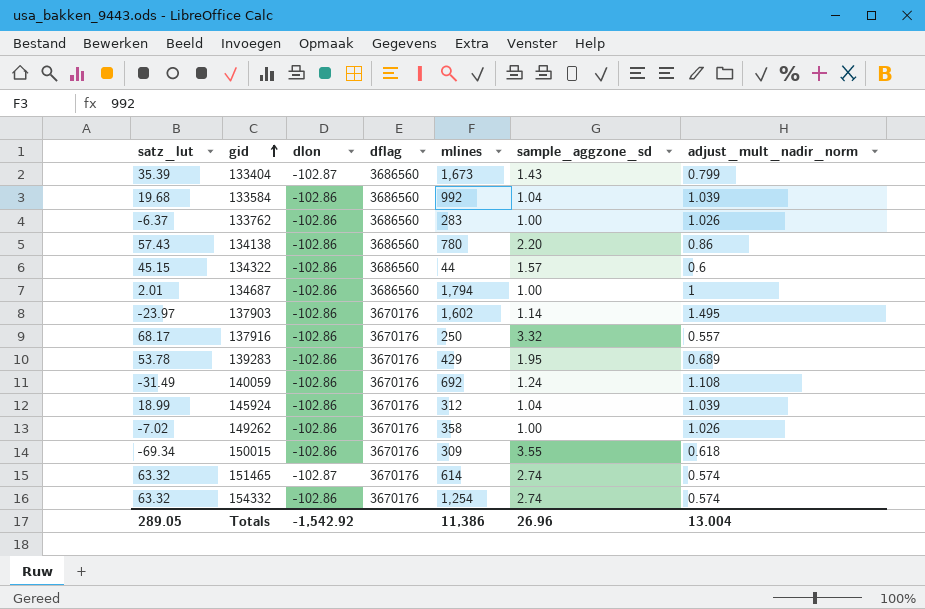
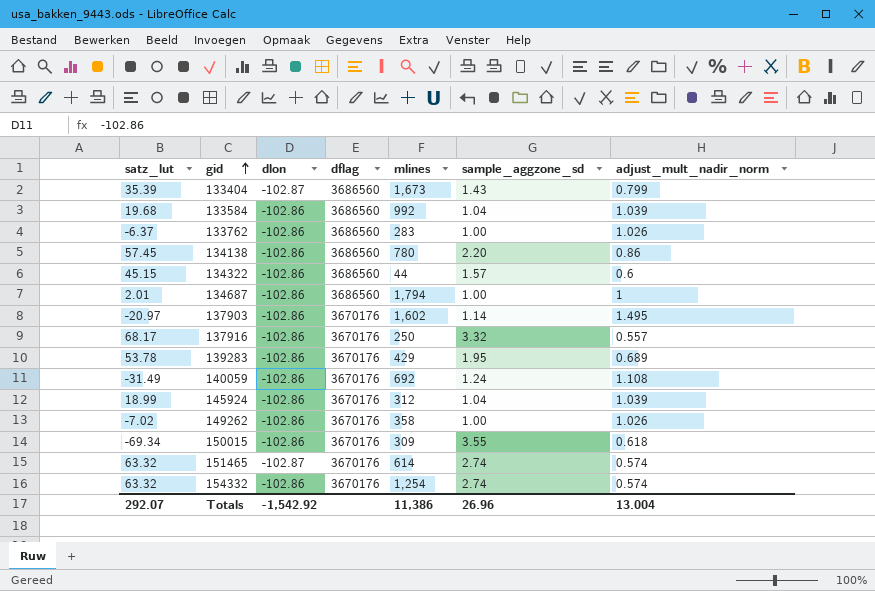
134138 | satz_lut: 57.43 -> 57.45
137903 | satz_lut: -23.97 -> -20.97
Totals | satz_lut: 289.05 -> 292.07

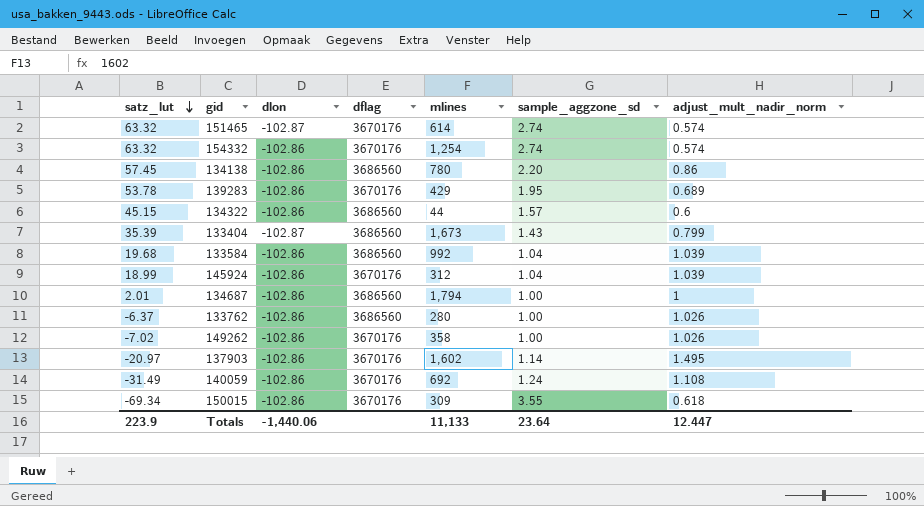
row order: gid ascending -> satz_lut descending
row 137916: 68.17 | -102.86 | 3670176 | 250 | 3.32 | 0.557 -> none
133762 | mlines: 283 -> 280
Totals | satz_lut: 292.07 -> 223.9
Totals | dlon: -1,542.92 -> -1,440.06
Totals | mlines: 11,386 -> 11,133
Totals | sample_aggzone_sd: 26.96 -> 23.64
Totals | adjust_mult_nadir_norm: 13.004 -> 12.447

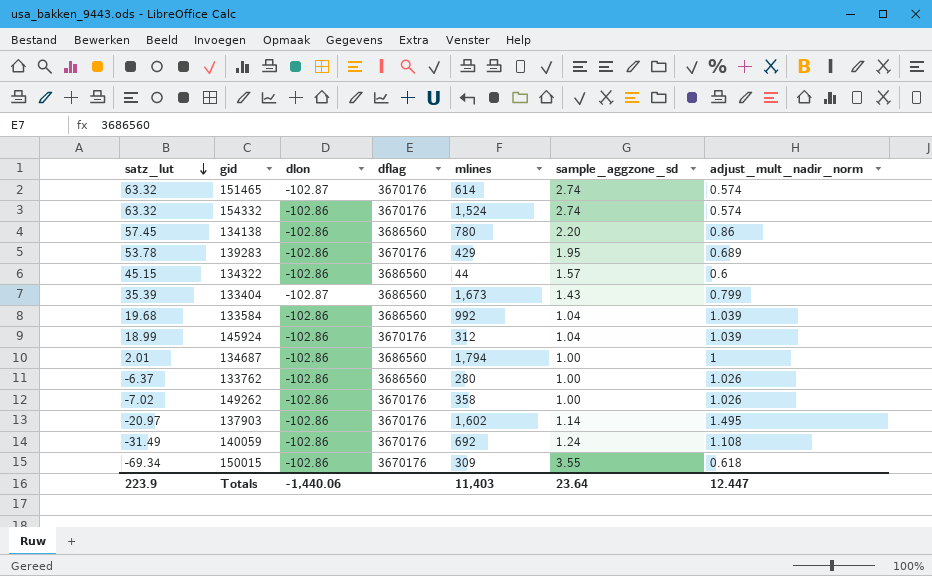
154332 | mlines: 1,254 -> 1,524
Totals | mlines: 11,133 -> 11,403

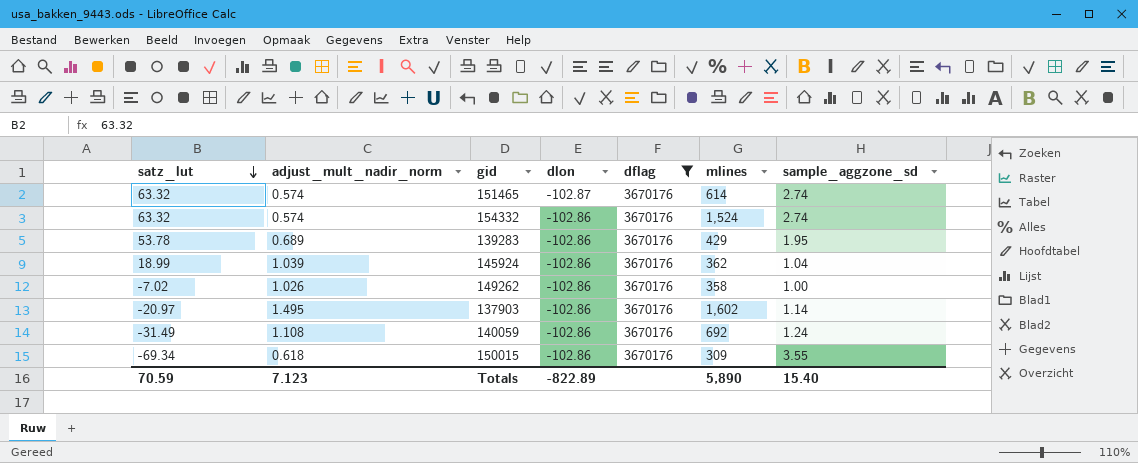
filter: none -> dflag = 3670176
column adjust_mult_nadir_norm | position: 7 -> 2
145924 | mlines: 312 -> 362
Totals | satz_lut: 223.9 -> 70.59
Totals | adjust_mult_nadir_norm: 12.447 -> 7.123
Totals | dlon: -1,440.06 -> -822.89
Totals | mlines: 11,403 -> 5,890
Totals | sample_aggzone_sd: 23.64 -> 15.40

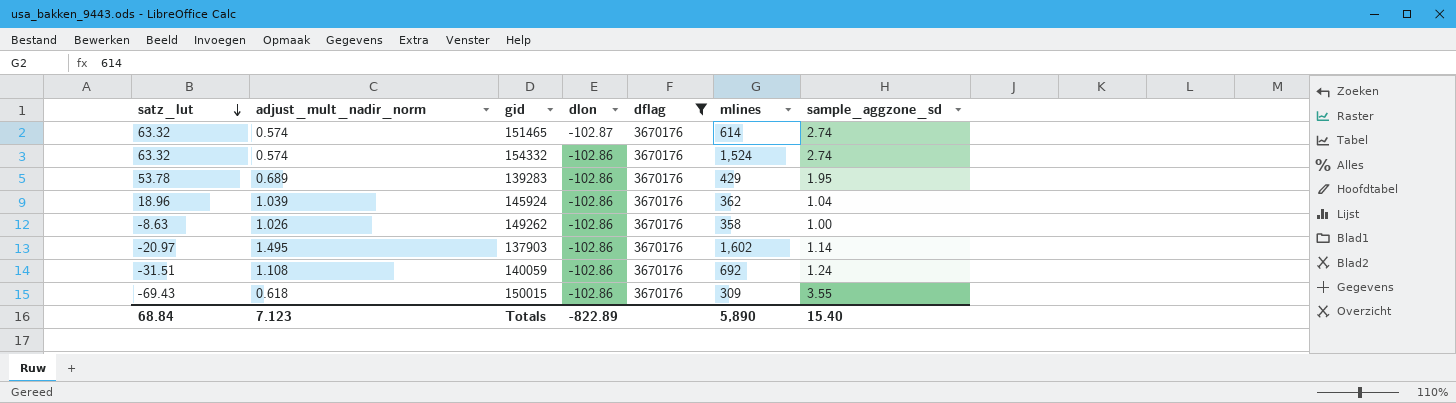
145924 | satz_lut: 18.99 -> 18.96
149262 | satz_lut: -7.02 -> -8.63
140059 | satz_lut: -31.49 -> -31.51
150015 | satz_lut: -69.34 -> -69.43
Totals | satz_lut: 70.59 -> 68.84

